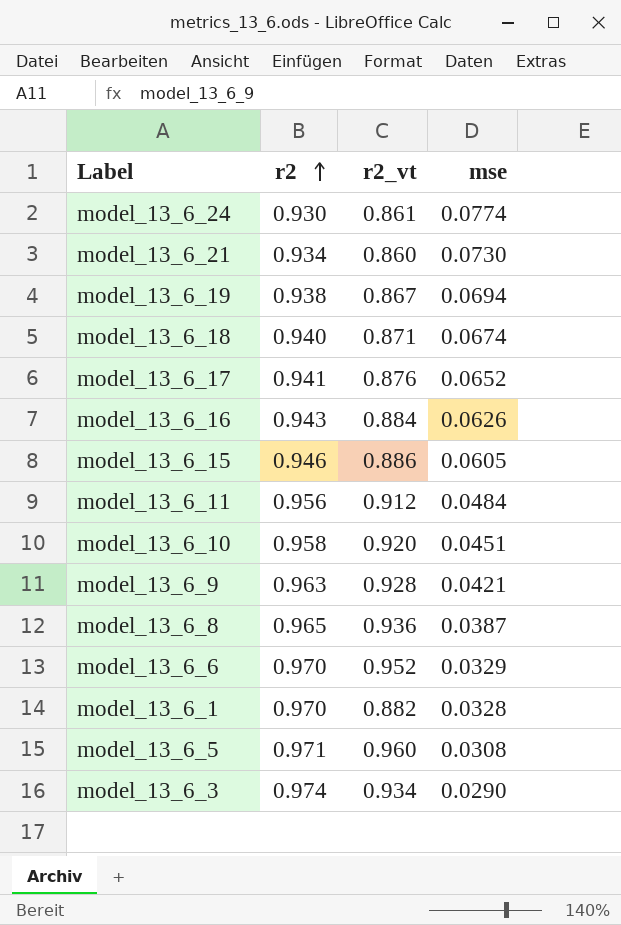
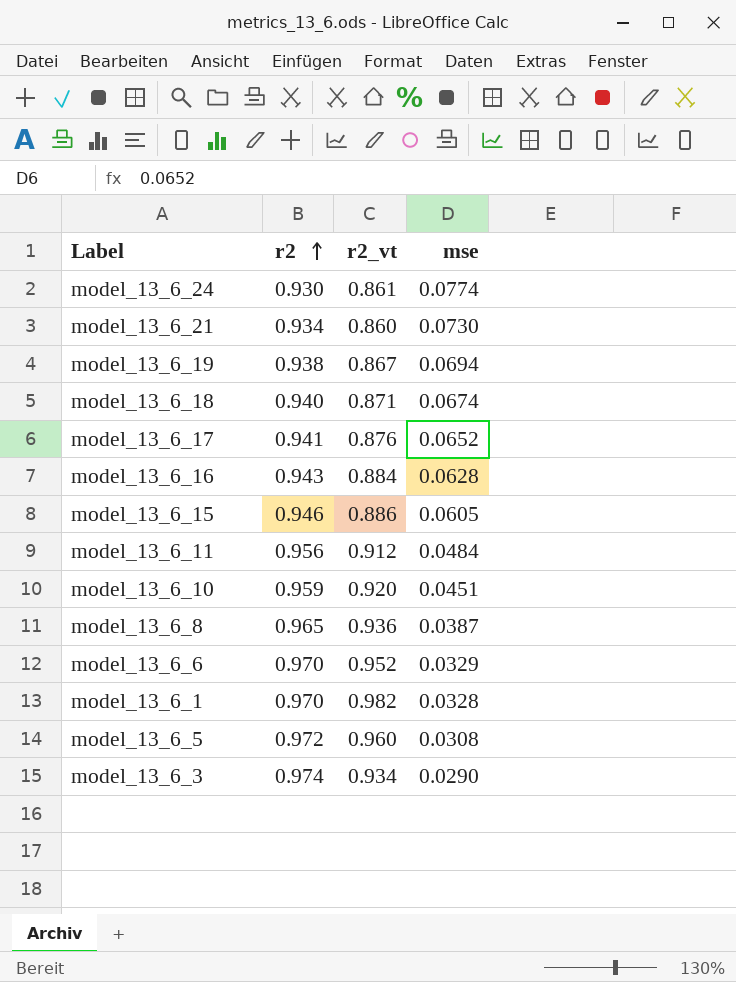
row model_13_6_9: 0.963 | 0.928 | 0.0421 -> none
model_13_6_16 | mse: 0.0626 -> 0.0628
model_13_6_10 | r2: 0.958 -> 0.959
model_13_6_1 | r2_vt: 0.882 -> 0.982
model_13_6_5 | r2: 0.971 -> 0.972

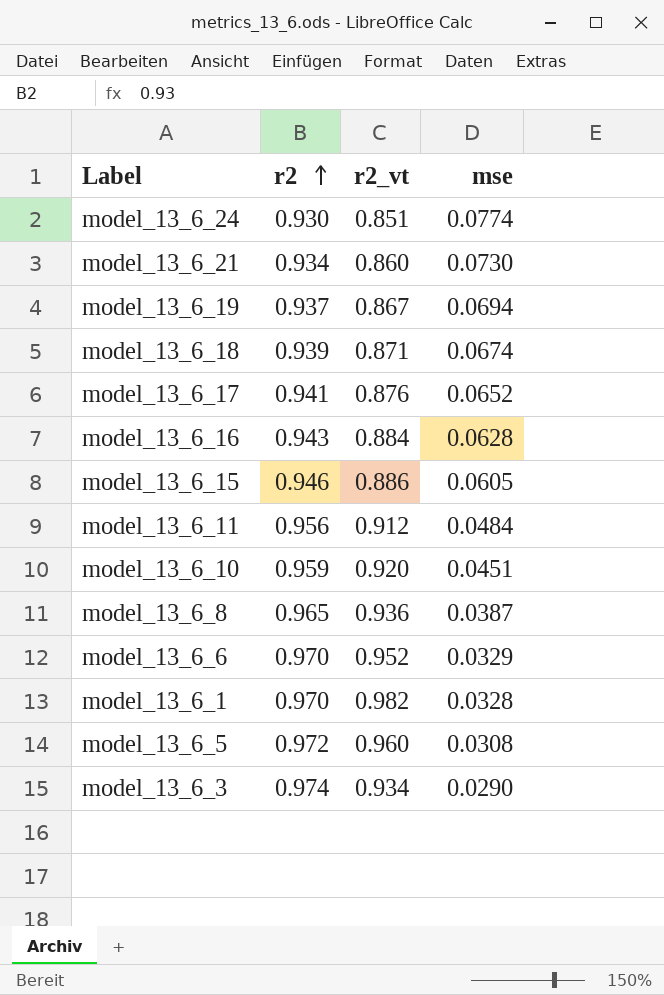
model_13_6_24 | r2_vt: 0.861 -> 0.851
model_13_6_19 | r2: 0.938 -> 0.937
model_13_6_18 | r2: 0.940 -> 0.939

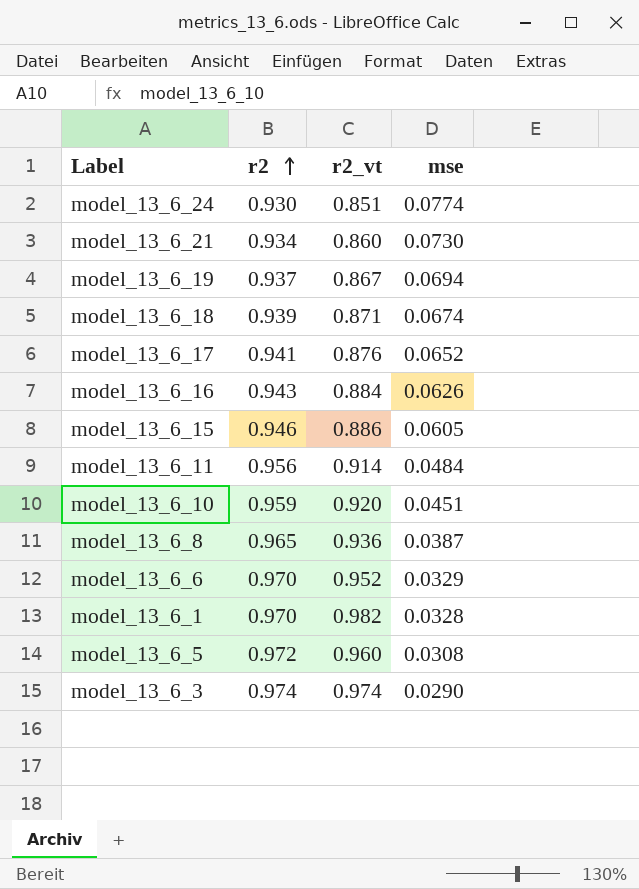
model_13_6_16 | mse: 0.0628 -> 0.0626
model_13_6_11 | r2_vt: 0.912 -> 0.914
model_13_6_3 | r2_vt: 0.934 -> 0.974

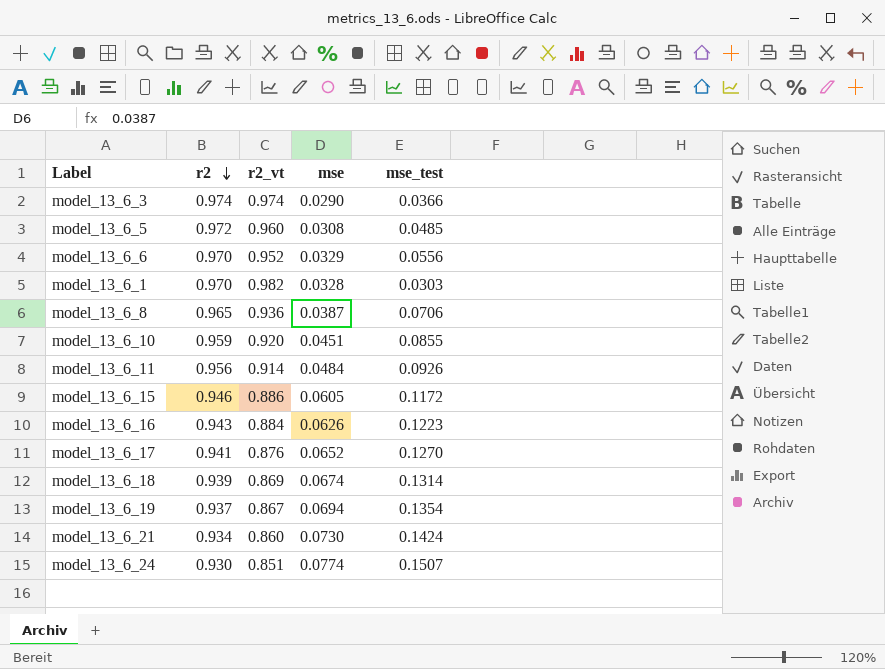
row order: r2 ascending -> r2 descending
column mse_test | position: none -> 5
model_13_6_18 | r2_vt: 0.871 -> 0.869

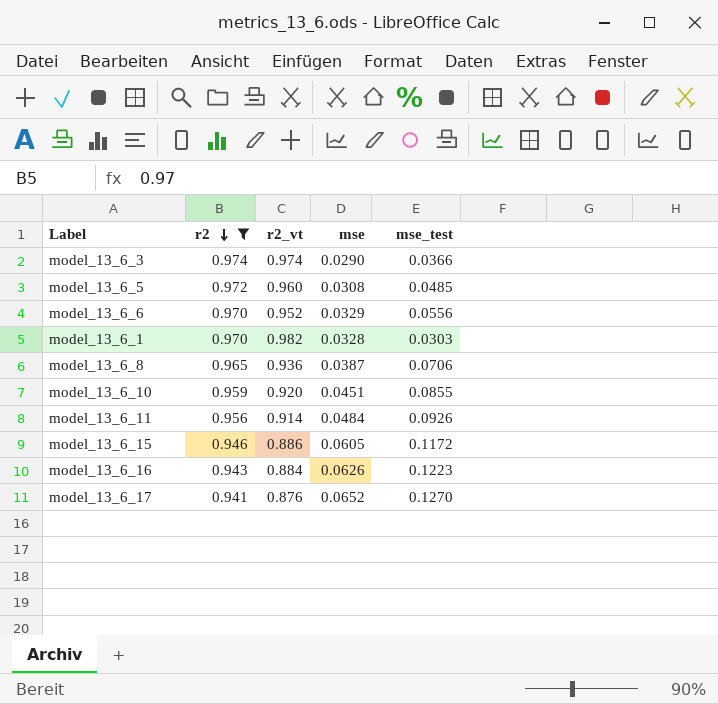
filter: none -> r2 >= 0.941

